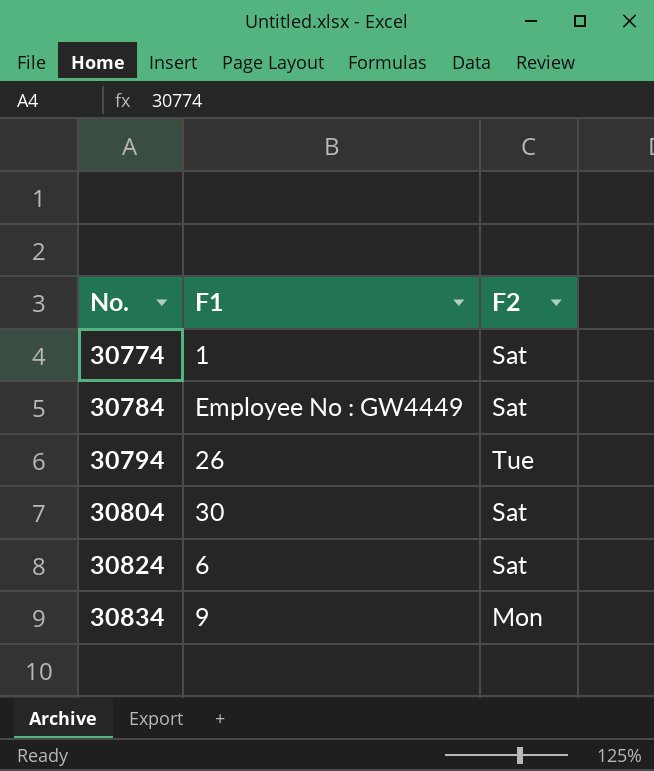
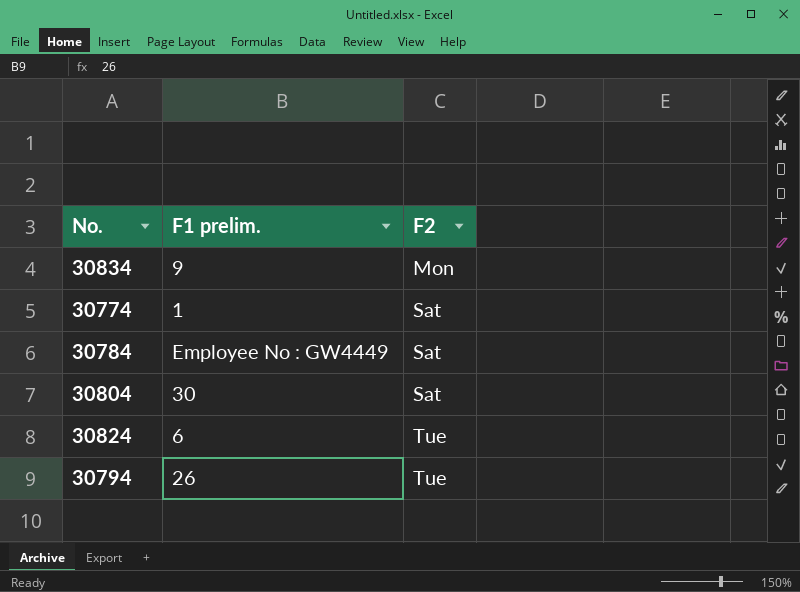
row order: No. ascending -> F2 ascending
column name: F1 -> F1 prelim.
30824 | F2: Sat -> Tue

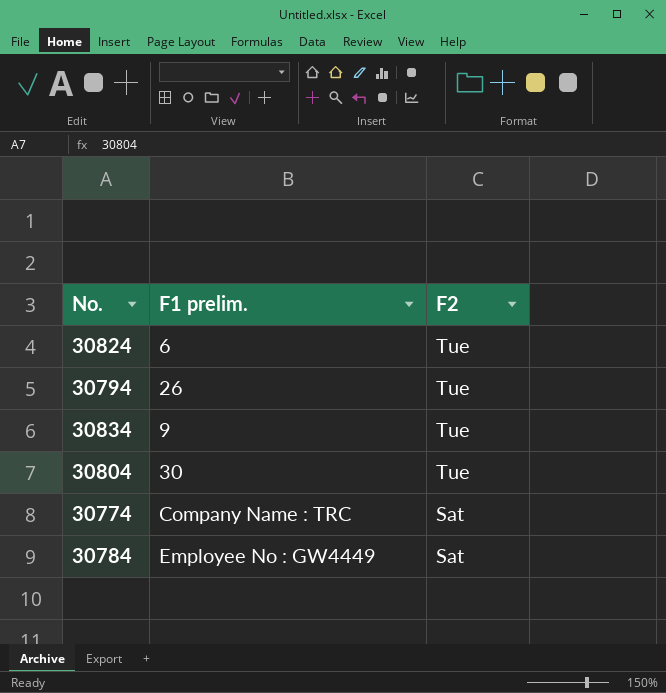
row order: F2 ascending -> F2 descending
30834 | F2: Mon -> Tue
30804 | F2: Sat -> Tue
30774 | F1 prelim.: 1 -> Company Name : TRC

